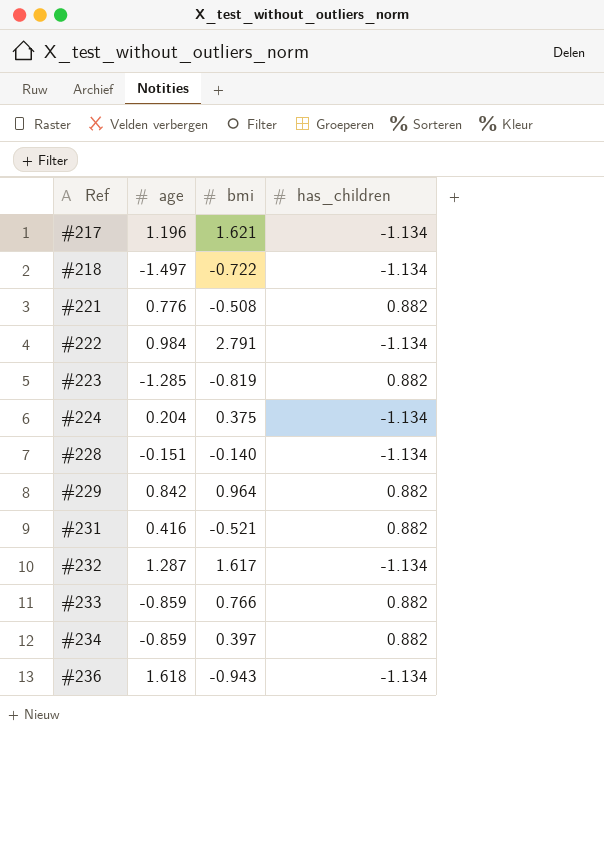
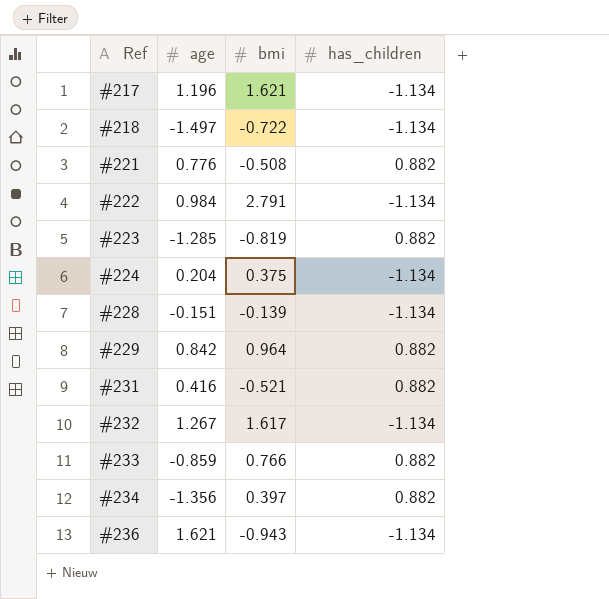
#228 | bmi: -0.140 -> -0.139
#232 | age: 1.287 -> 1.267
#234 | age: -0.859 -> -1.356
#236 | age: 1.618 -> 1.621

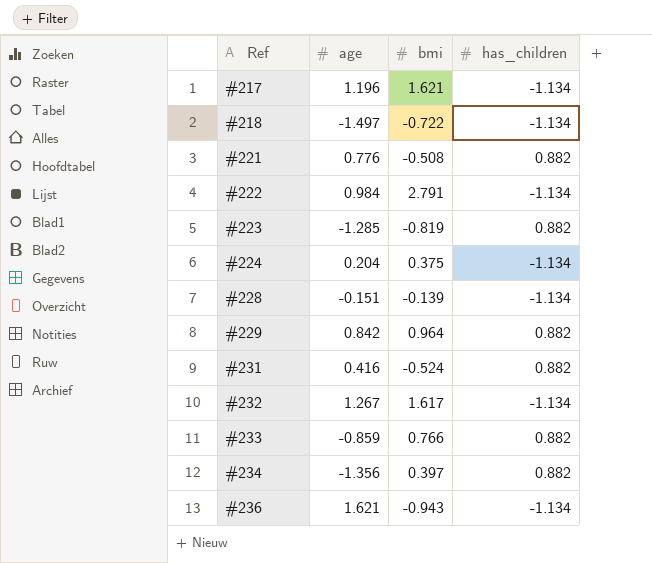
#231 | bmi: -0.521 -> -0.524

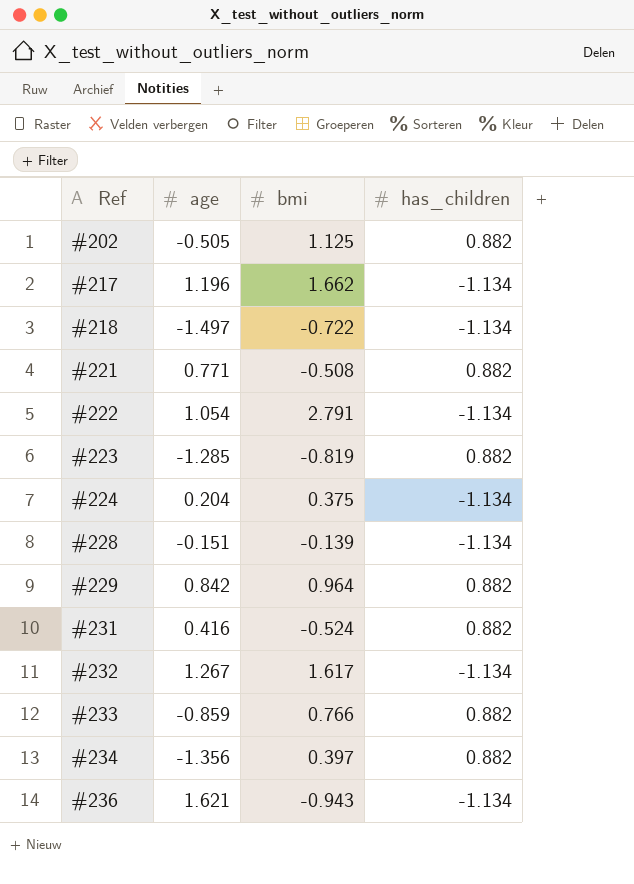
row #202: none -> -0.505 | 1.125 | 0.882
#217 | bmi: 1.621 -> 1.662
#221 | age: 0.776 -> 0.771
#222 | age: 0.984 -> 1.054

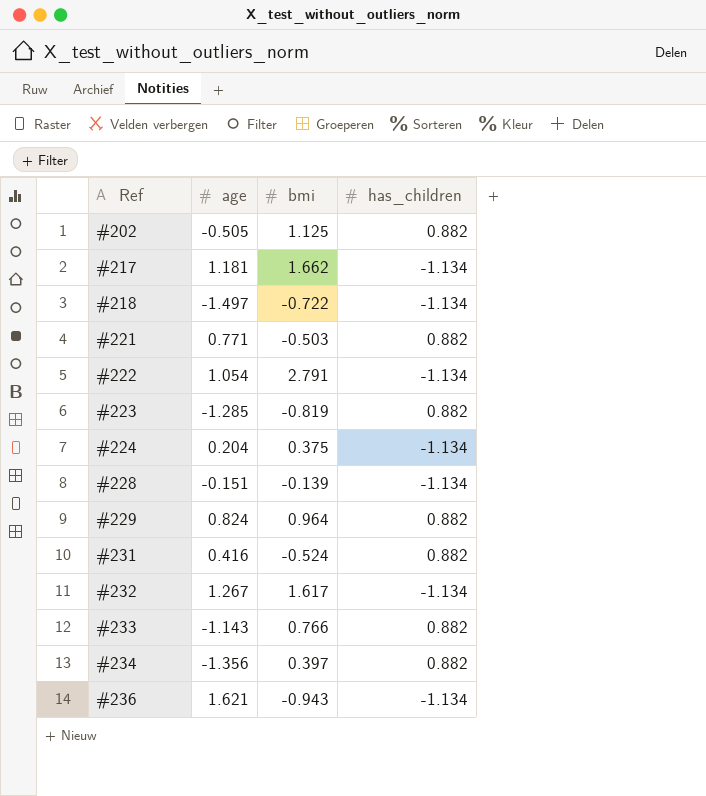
#217 | age: 1.196 -> 1.181
#221 | bmi: -0.508 -> -0.503
#229 | age: 0.842 -> 0.824
#233 | age: -0.859 -> -1.143

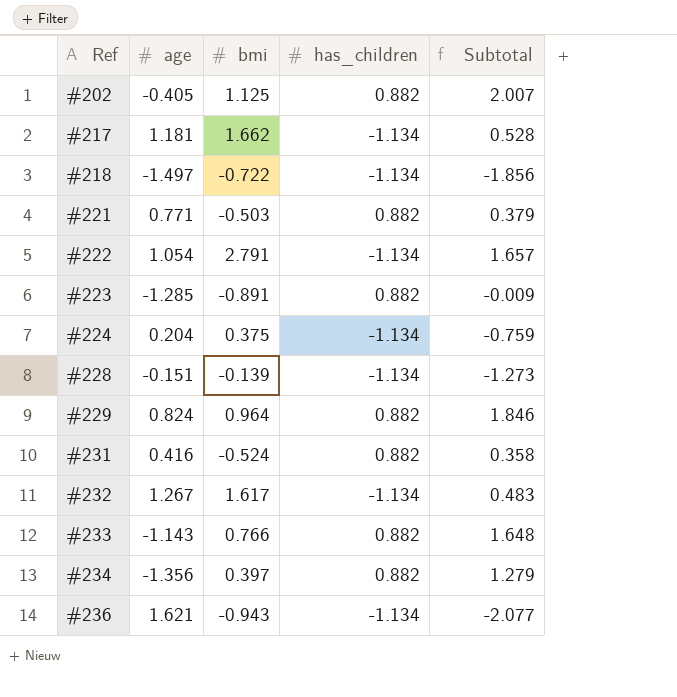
column Subtotal | formula: none -> [bmi] + [has_children]
#202 | age: -0.505 -> -0.405
#223 | bmi: -0.819 -> -0.891

